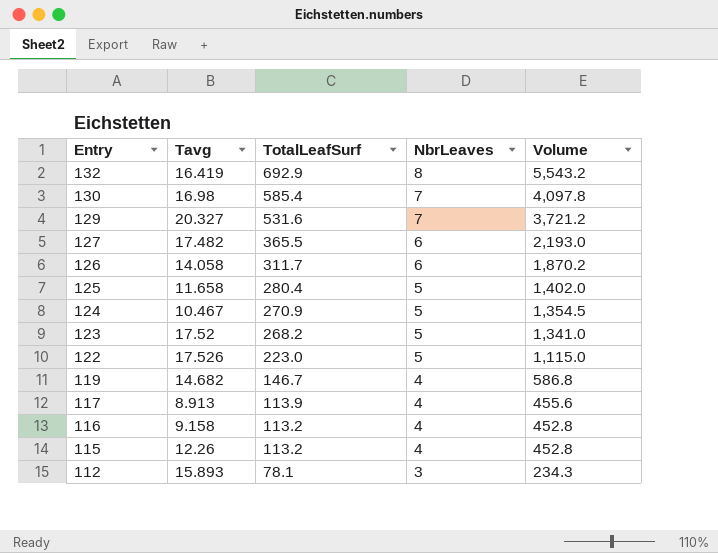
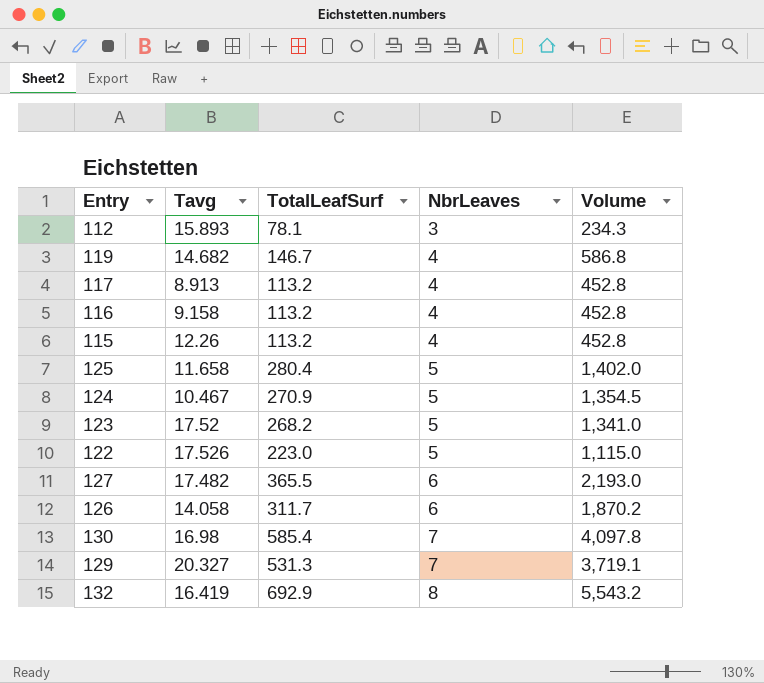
row order: Entry descending -> NbrLeaves ascending
117 | TotalLeafSurf: 113.9 -> 113.2
117 | Volume: 455.6 -> 452.8
129 | TotalLeafSurf: 531.6 -> 531.3
129 | Volume: 3,721.2 -> 3,719.1

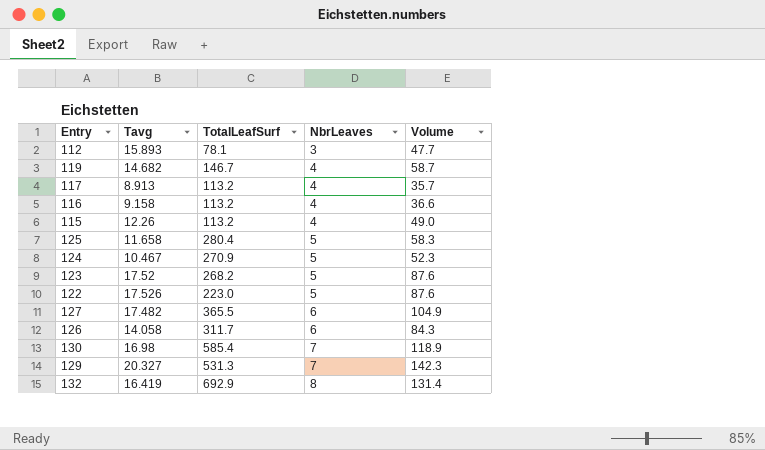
column Volume | formula: [TotalLeafSurf] * [NbrLeaves] -> [Tavg] * [NbrLeaves]

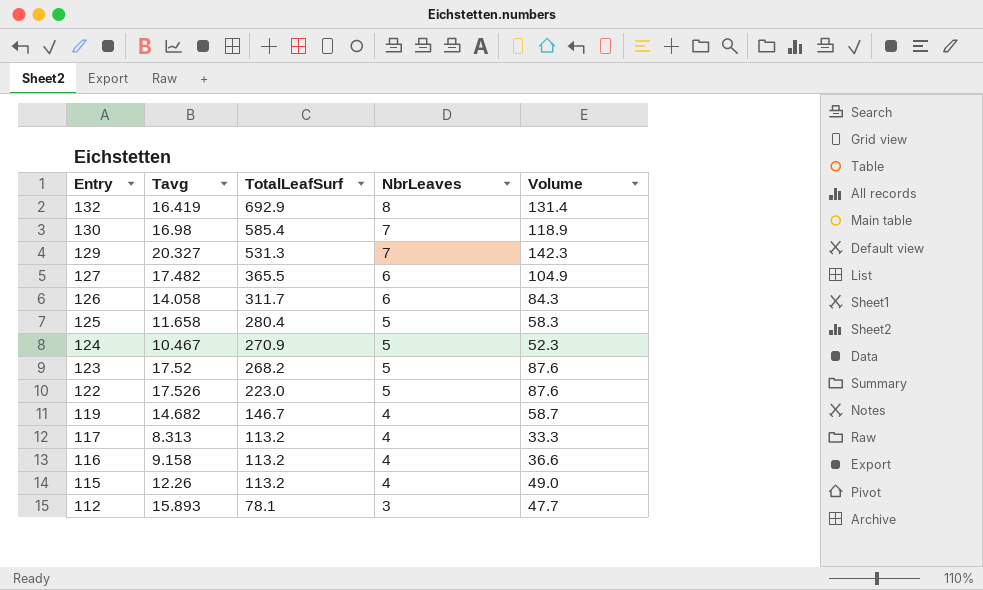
row order: NbrLeaves ascending -> Entry descending
117 | Tavg: 8.913 -> 8.313
117 | Volume: 35.7 -> 33.3

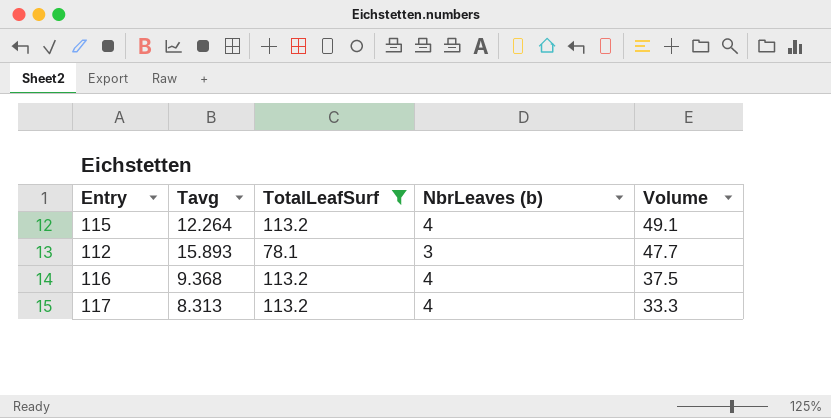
filter: none -> TotalLeafSurf <= 113.2
row order: Entry descending -> Volume descending
column name: NbrLeaves -> NbrLeaves (b)
115 | Tavg: 12.26 -> 12.264
115 | Volume: 49.0 -> 49.1
116 | Tavg: 9.158 -> 9.368
116 | Volume: 36.6 -> 37.5

